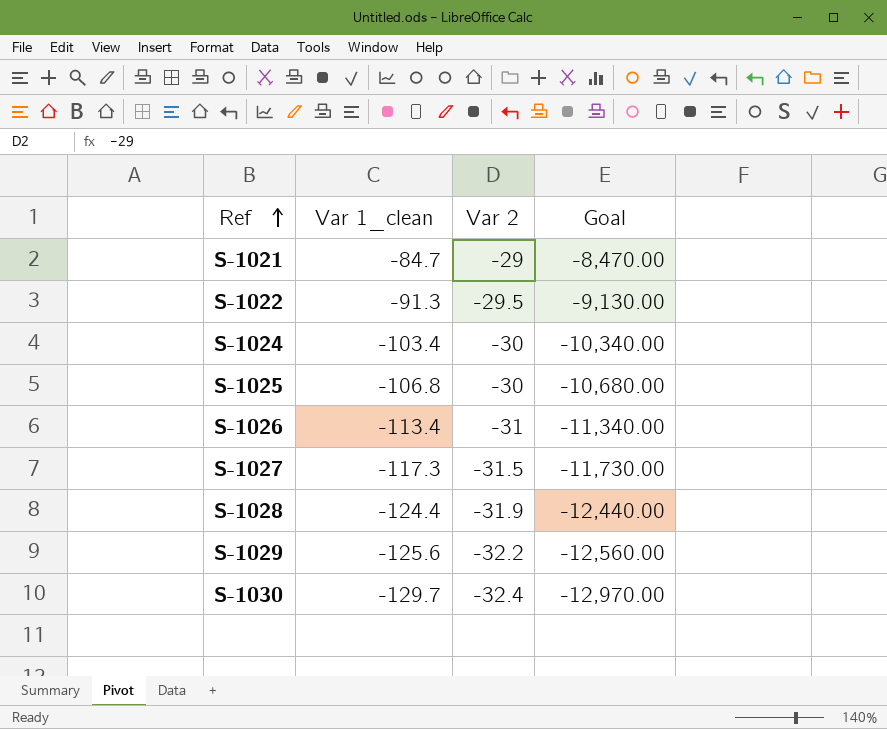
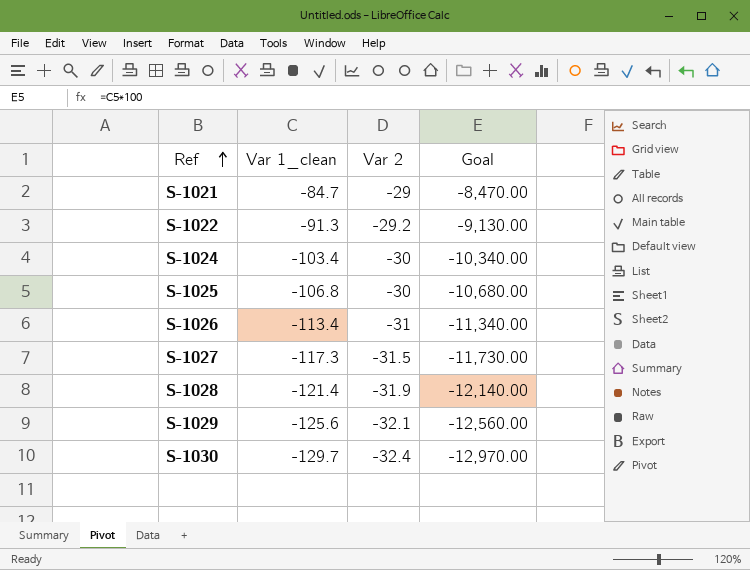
S-1022 | Var 2: -29.5 -> -29.2
S-1028 | Var 1_clean: -124.4 -> -121.4
S-1028 | Goal: -12,440.00 -> -12,140.00
S-1029 | Var 2: -32.2 -> -32.1

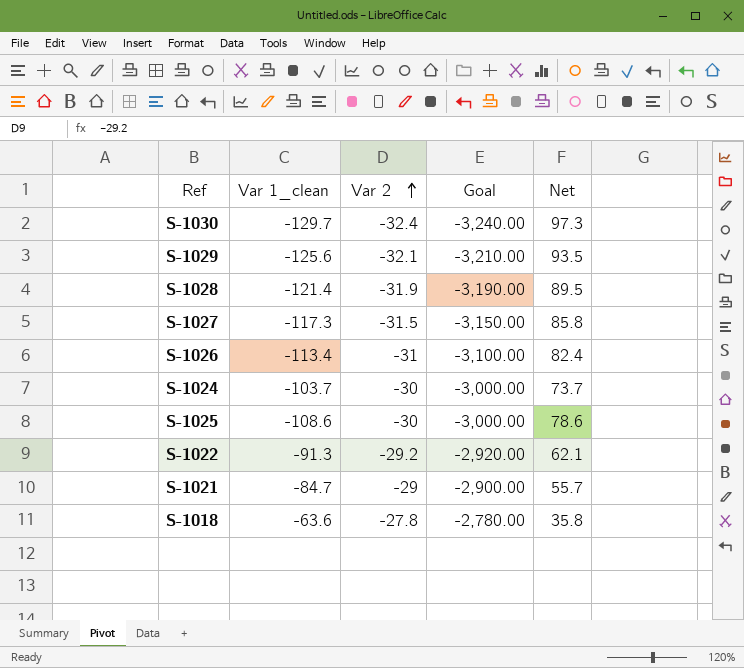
row order: Ref ascending -> Var 2 ascending
column Goal | formula: [Var 1_clean] * 100 -> [Var 2] * 100
column Net | formula: none -> [Var 2] - [Var 1_clean]
S-1024 | Var 1_clean: -103.4 -> -103.7
S-1025 | Var 1_clean: -106.8 -> -108.6
row S-1018: none -> -63.6 | -27.8 | -2,780.00 | 35.8

